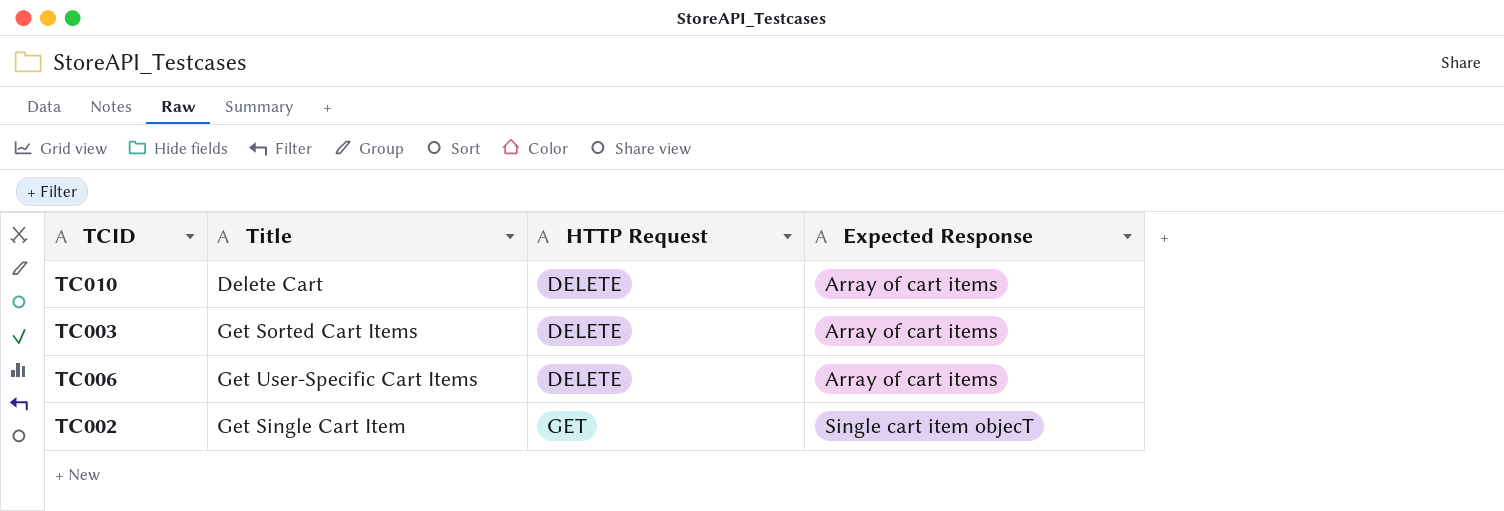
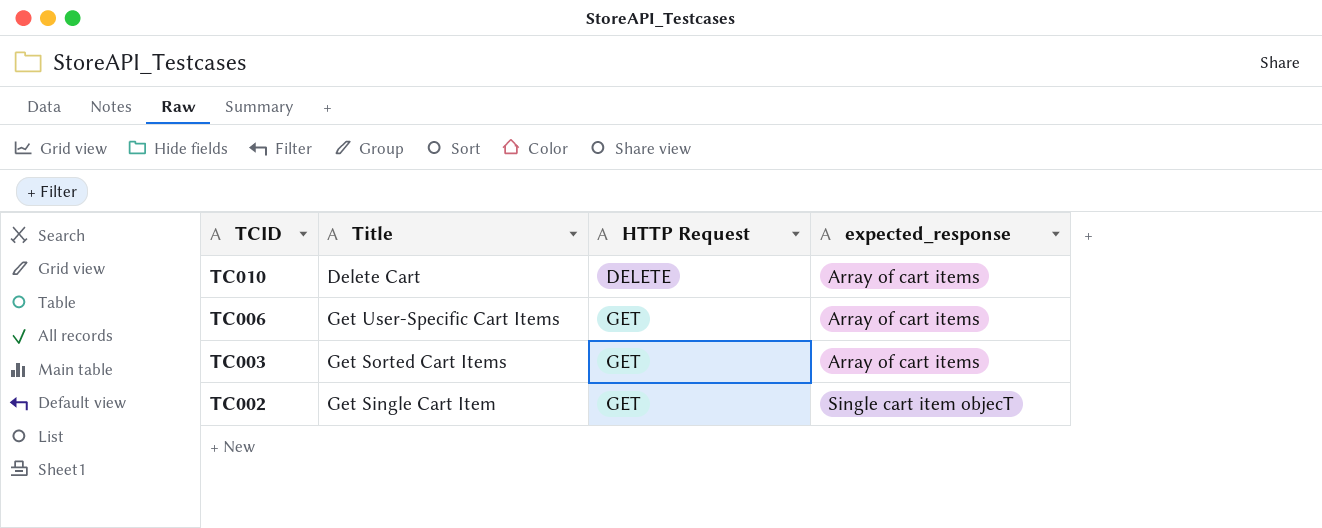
row order: HTTP Request ascending -> TCID descending
column name: Expected Response -> expected_response
TC006 | HTTP Request: DELETE -> GET
TC003 | HTTP Request: DELETE -> GET

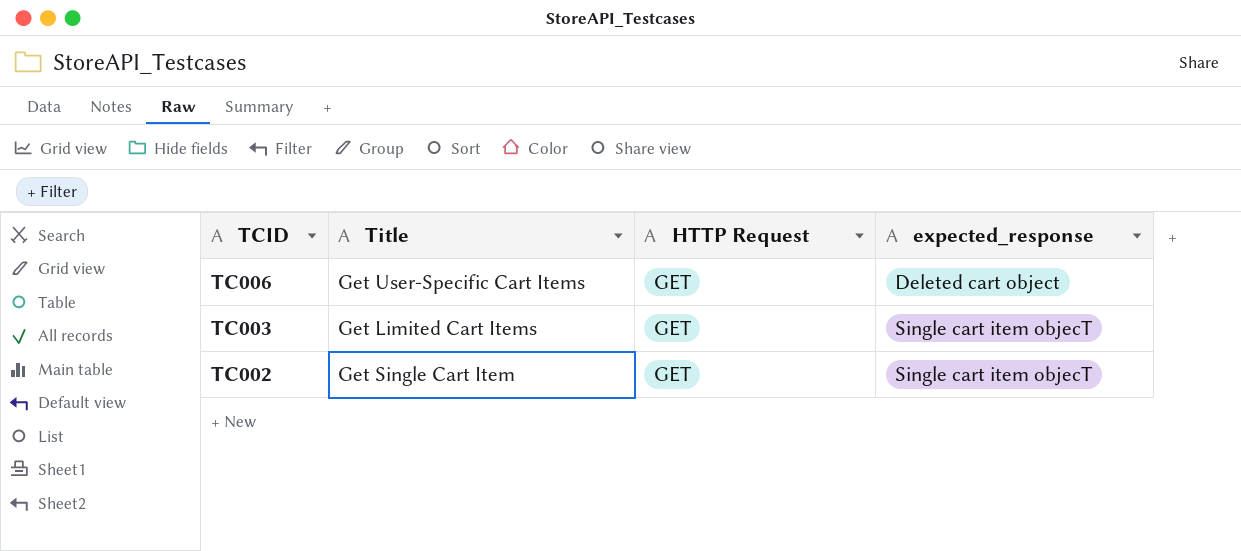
row TC010: Delete Cart | DELETE | Array of cart items -> none
TC006 | expected_response: Array of cart items -> Deleted cart object
TC003 | Title: Get Sorted Cart Items -> Get Limited Cart Items
TC003 | expected_response: Array of cart items -> Single cart item objecT

